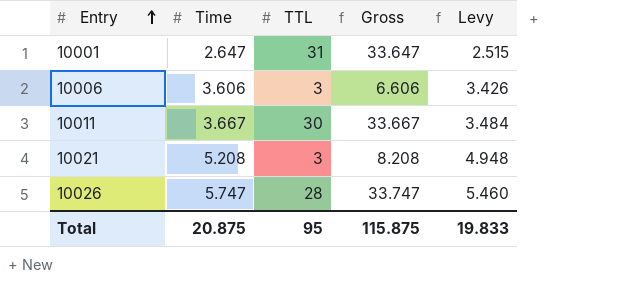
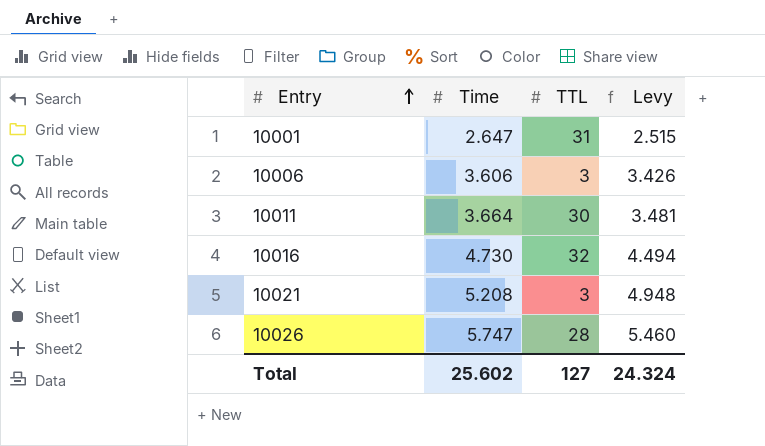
column Gross | formula: [Time] + [TTL] -> none
10011 | Time: 3.667 -> 3.664
10011 | Levy: 3.484 -> 3.481
row 10016: none -> 4.730 | 32 | 4.494
Total | Time: 20.875 -> 25.602
Total | TTL: 95 -> 127
Total | Levy: 19.833 -> 24.324

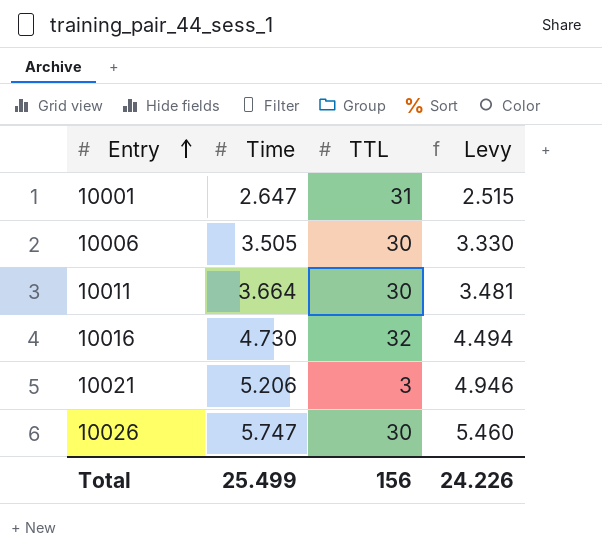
10006 | Time: 3.606 -> 3.505
10006 | TTL: 3 -> 30
10006 | Levy: 3.426 -> 3.330
10021 | Time: 5.208 -> 5.206
10021 | Levy: 4.948 -> 4.946
10026 | TTL: 28 -> 30
Total | Time: 25.602 -> 25.499
Total | TTL: 127 -> 156
Total | Levy: 24.324 -> 24.226

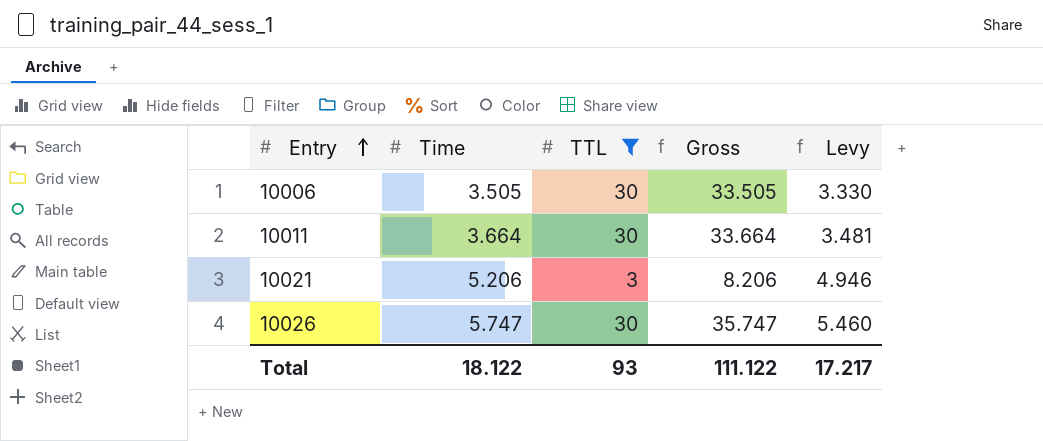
filter: none -> TTL <= 30
column Gross | formula: none -> [Time] + [TTL]
Total | Time: 25.499 -> 18.122
Total | TTL: 156 -> 93
Total | Levy: 24.226 -> 17.217

